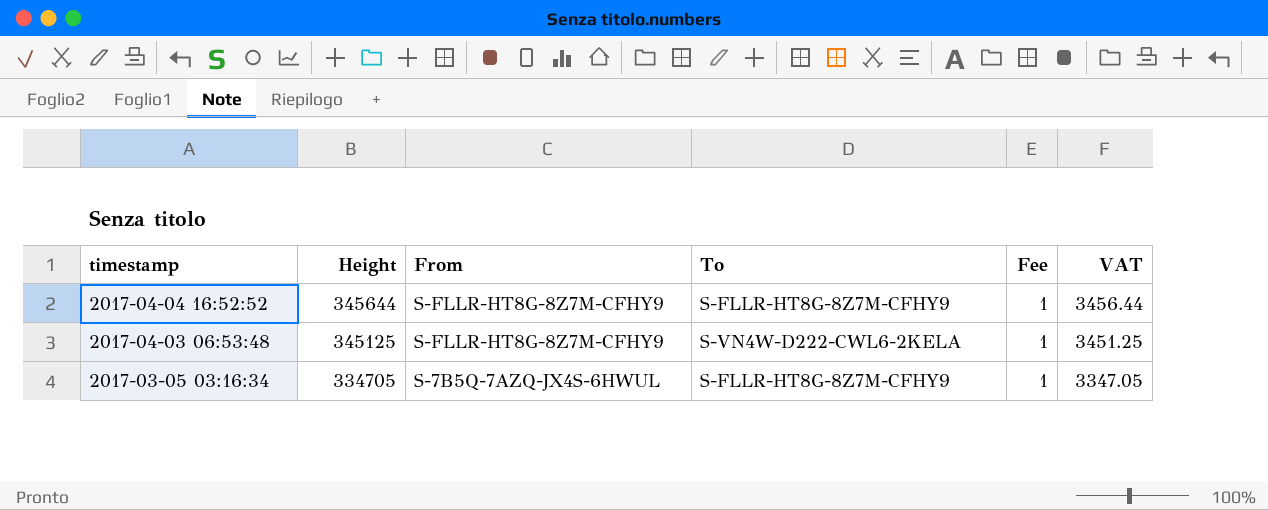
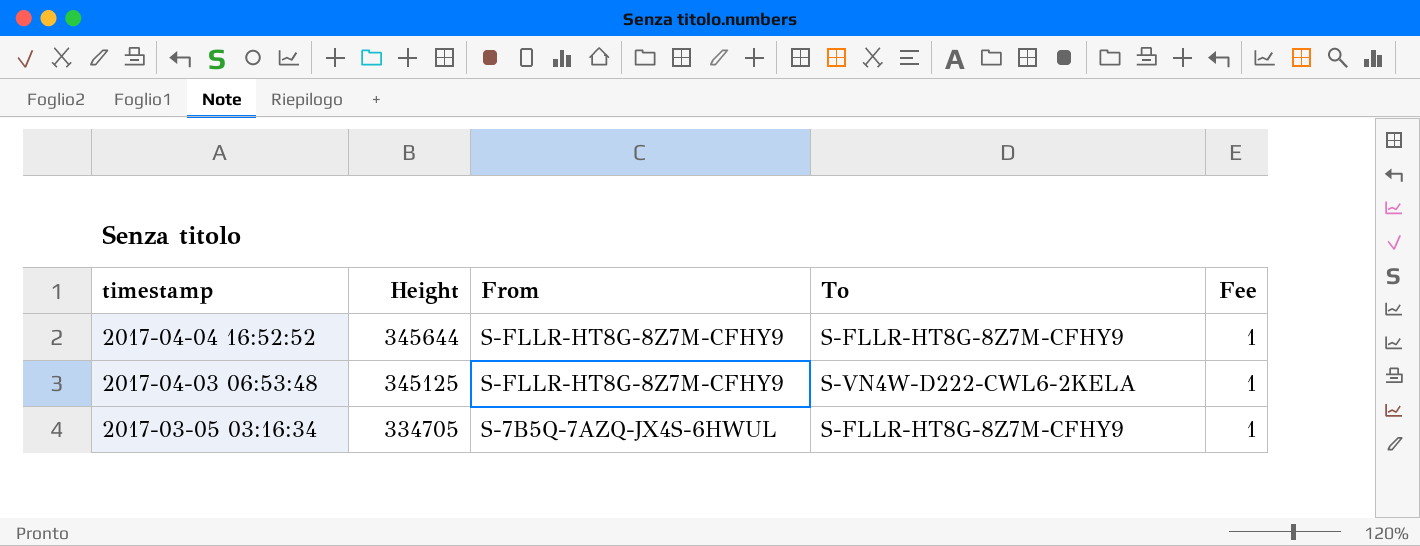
column VAT | formula: [Height] * 0.01 -> none

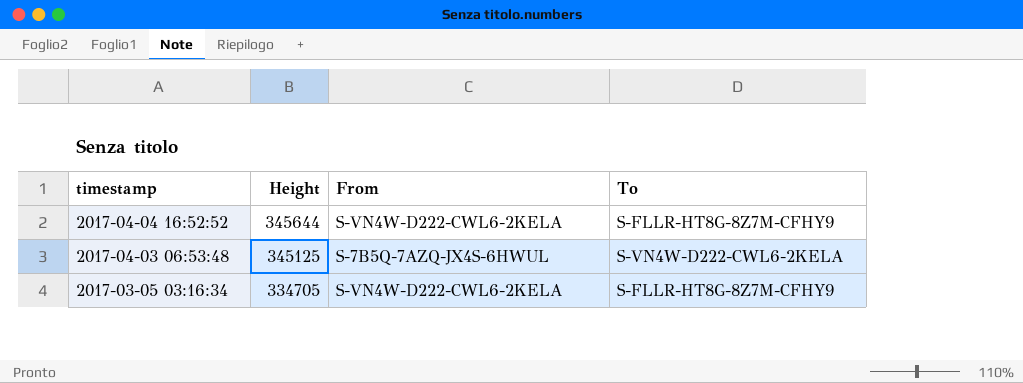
column Fee | position: 5 -> none
2017-04-04 16:52:52 | From: S-FLLR-HT8G-8Z7M-CFHY9 -> S-VN4W-D222-CWL6-2KELA
2017-04-03 06:53:48 | From: S-FLLR-HT8G-8Z7M-CFHY9 -> S-7B5Q-7AZQ-JX4S-6HWUL
2017-03-05 03:16:34 | From: S-7B5Q-7AZQ-JX4S-6HWUL -> S-VN4W-D222-CWL6-2KELA

